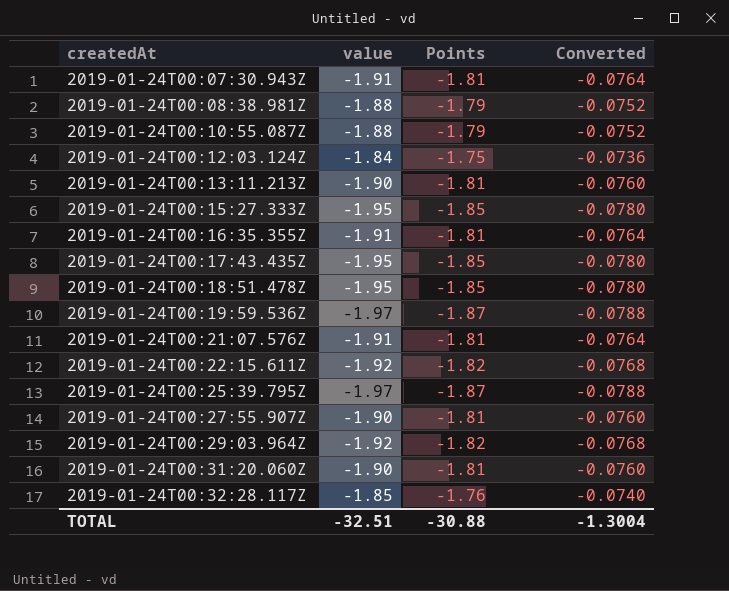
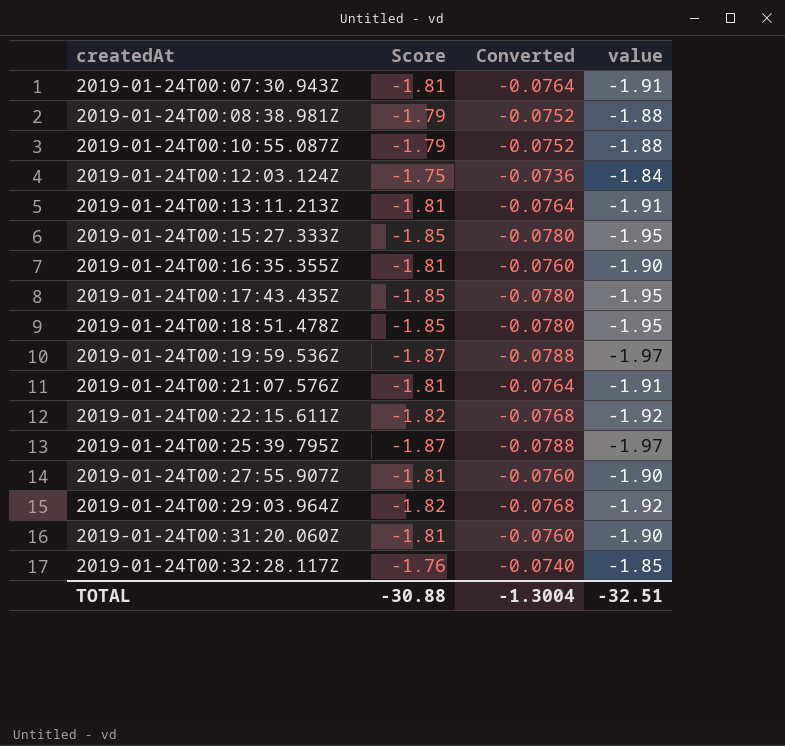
column name: Points -> Score
column value | position: 2 -> 4
2019-01-24T00:13:11.213Z | Converted: -0.0760 -> -0.0764
2019-01-24T00:13:11.213Z | value: -1.90 -> -1.91
2019-01-24T00:16:35.355Z | Converted: -0.0764 -> -0.0760
2019-01-24T00:16:35.355Z | value: -1.91 -> -1.90

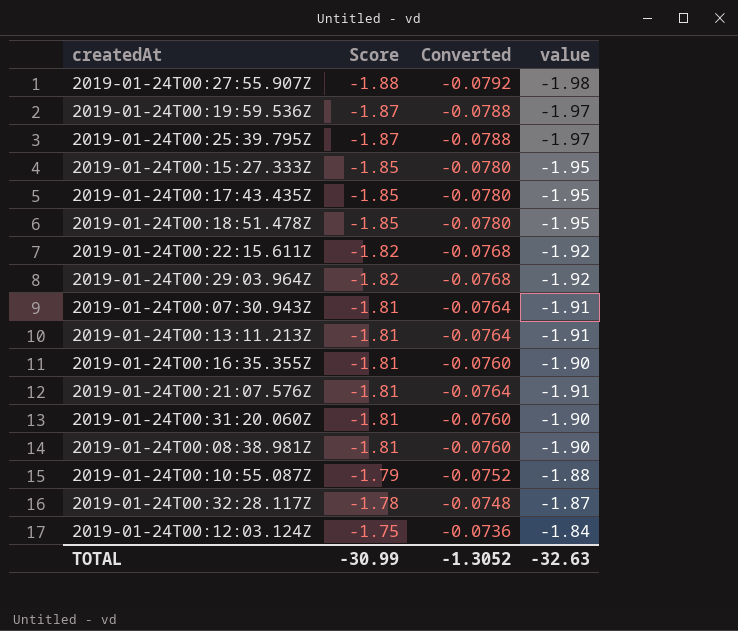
row order: createdAt ascending -> Score ascending
2019-01-24T00:27:55.907Z | Score: -1.81 -> -1.88
2019-01-24T00:27:55.907Z | Converted: -0.0760 -> -0.0792
2019-01-24T00:27:55.907Z | value: -1.90 -> -1.98
2019-01-24T00:08:38.981Z | Score: -1.79 -> -1.81
2019-01-24T00:08:38.981Z | Converted: -0.0752 -> -0.0760
2019-01-24T00:08:38.981Z | value: -1.88 -> -1.90
2019-01-24T00:32:28.117Z | Score: -1.76 -> -1.78
2019-01-24T00:32:28.117Z | Converted: -0.0740 -> -0.0748
2019-01-24T00:32:28.117Z | value: -1.85 -> -1.87
TOTAL | Score: -30.88 -> -30.99
TOTAL | Converted: -1.3004 -> -1.3052
TOTAL | value: -32.51 -> -32.63

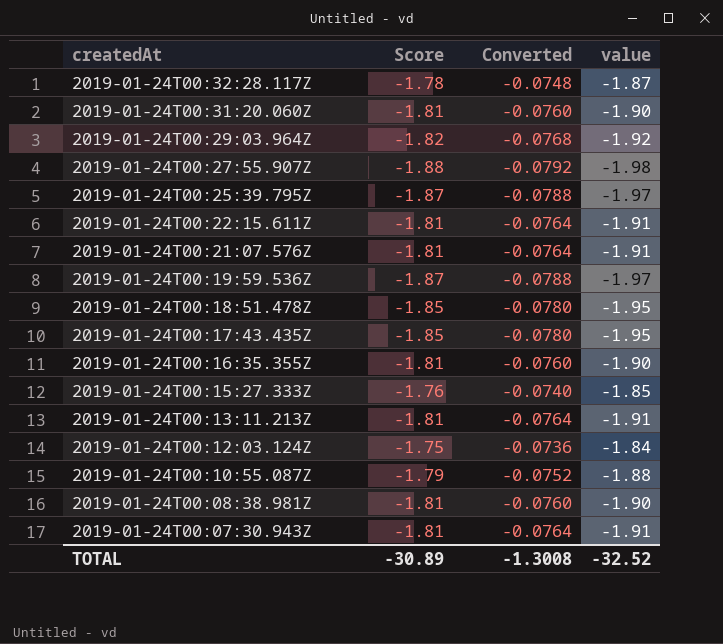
row order: Score ascending -> createdAt descending
2019-01-24T00:22:15.611Z | Score: -1.82 -> -1.81
2019-01-24T00:22:15.611Z | Converted: -0.0768 -> -0.0764
2019-01-24T00:22:15.611Z | value: -1.92 -> -1.91
2019-01-24T00:15:27.333Z | Score: -1.85 -> -1.76
2019-01-24T00:15:27.333Z | Converted: -0.0780 -> -0.0740
2019-01-24T00:15:27.333Z | value: -1.95 -> -1.85
TOTAL | Score: -30.99 -> -30.89
TOTAL | Converted: -1.3052 -> -1.3008
TOTAL | value: -32.63 -> -32.52

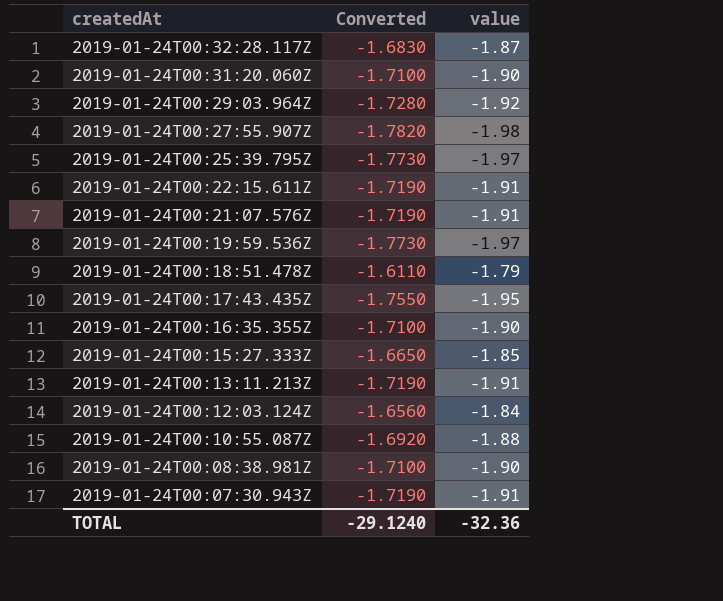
column Score | formula: [value] * 0.95 -> none
column Converted | formula: [value] * 0.04 -> [value] * 0.9
2019-01-24T00:18:51.478Z | value: -1.95 -> -1.79
TOTAL | Converted: -1.3008 -> -29.1240
TOTAL | value: -32.52 -> -32.36

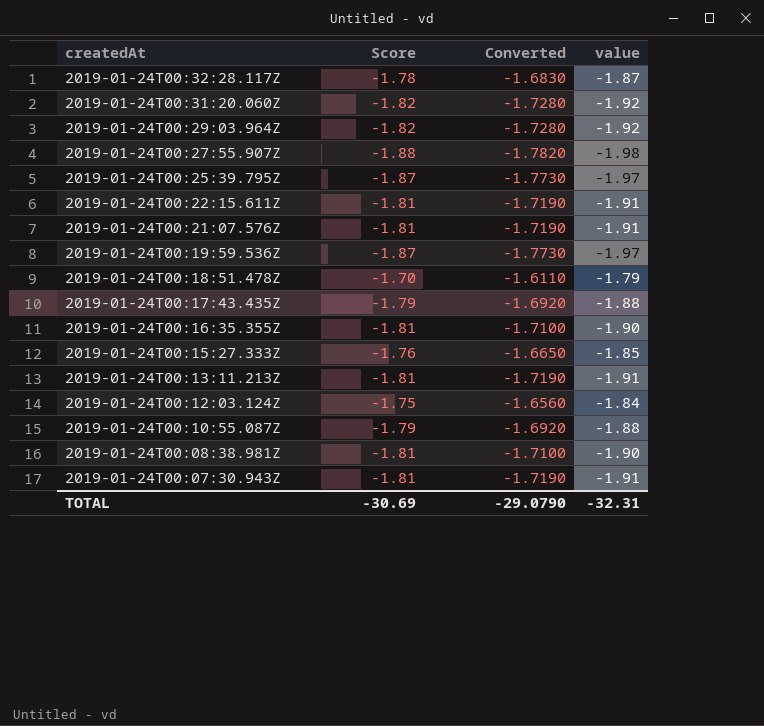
column Score | formula: none -> [value] * 0.95
2019-01-24T00:31:20.060Z | Converted: -1.7100 -> -1.7280
2019-01-24T00:31:20.060Z | value: -1.90 -> -1.92
2019-01-24T00:17:43.435Z | Converted: -1.7550 -> -1.6920
2019-01-24T00:17:43.435Z | value: -1.95 -> -1.88
TOTAL | Converted: -29.1240 -> -29.0790
TOTAL | value: -32.36 -> -32.31

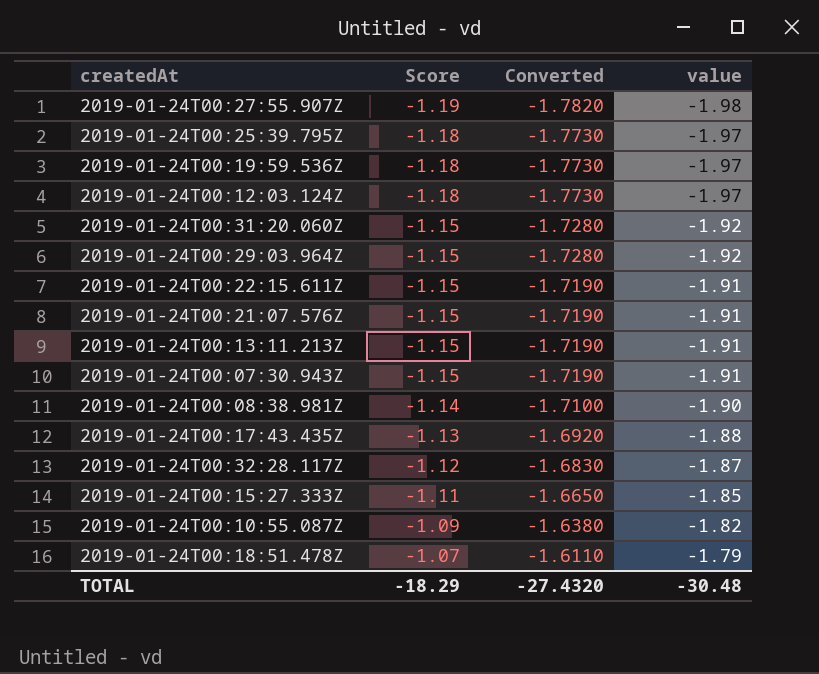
row order: createdAt descending -> Score ascending
column Score | formula: [value] * 0.95 -> [value] * 0.6
row 2019-01-24T00:16:35.355Z: -1.81 | -1.7100 | -1.90 -> none
2019-01-24T00:12:03.124Z | Converted: -1.6560 -> -1.7730
2019-01-24T00:12:03.124Z | value: -1.84 -> -1.97
2019-01-24T00:10:55.087Z | Converted: -1.6920 -> -1.6380
2019-01-24T00:10:55.087Z | value: -1.88 -> -1.82
TOTAL | Score: -30.69 -> -18.29
TOTAL | Converted: -29.0790 -> -27.4320
TOTAL | value: -32.31 -> -30.48

